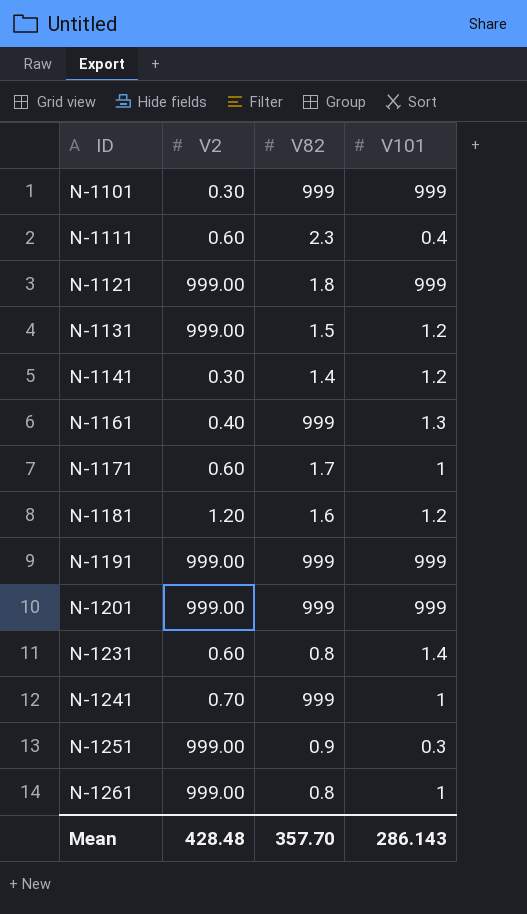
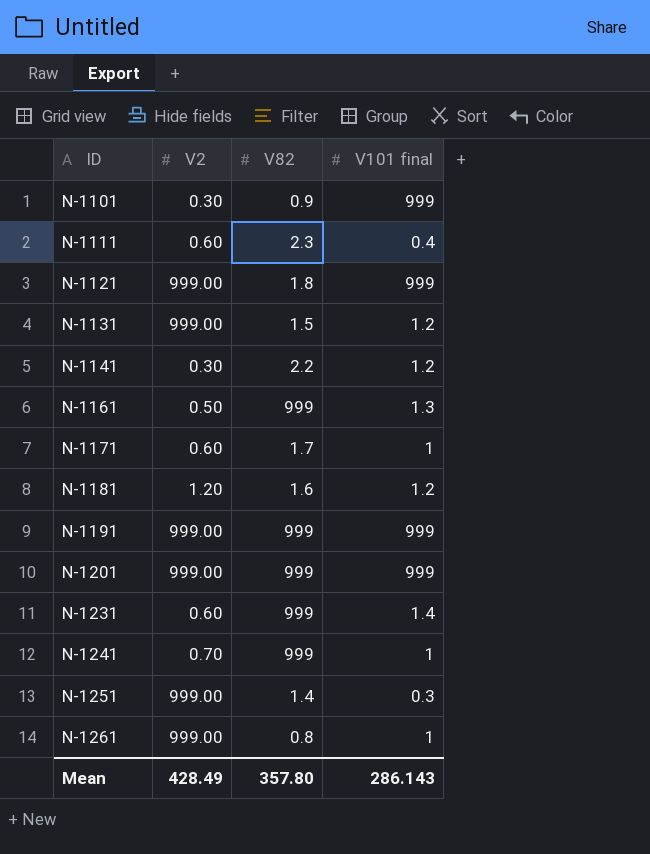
column name: V101 -> V101 final
N-1101 | V82: 999 -> 0.9
N-1141 | V82: 1.4 -> 2.2
N-1161 | V2: 0.40 -> 0.50
N-1231 | V82: 0.8 -> 999
N-1251 | V82: 0.9 -> 1.4
Mean | V2: 428.48 -> 428.49
Mean | V82: 357.70 -> 357.80

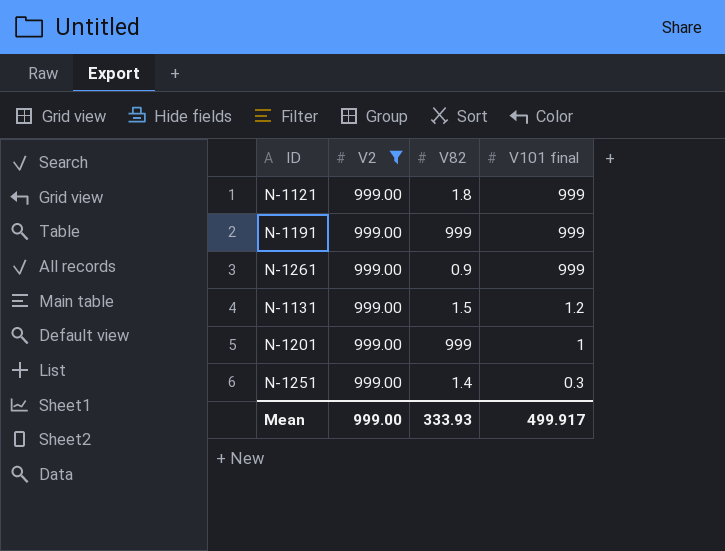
filter: none -> V2 = 999.00
row order: ID ascending -> V101 final descending
N-1261 | V82: 0.8 -> 0.9
N-1261 | V101 final: 1 -> 999
N-1201 | V101 final: 999 -> 1
Mean | V2: 428.49 -> 999.00
Mean | V82: 357.80 -> 333.93
Mean | V101 final: 286.143 -> 499.917

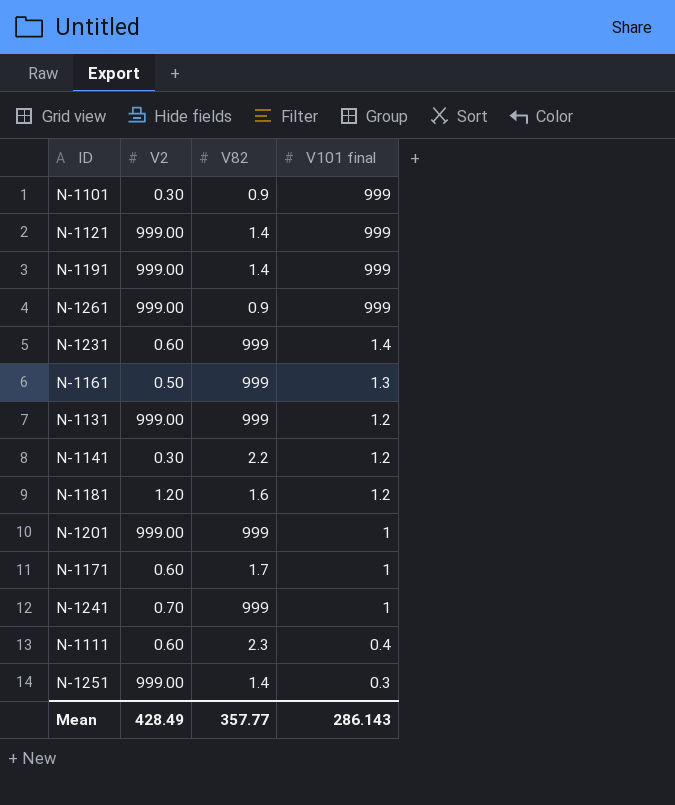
filter: V2 = 999.00 -> none
N-1121 | V82: 1.8 -> 1.4
N-1191 | V82: 999 -> 1.4
N-1131 | V82: 1.5 -> 999
Mean | V2: 999.00 -> 428.49
Mean | V82: 333.93 -> 357.77
Mean | V101 final: 499.917 -> 286.143

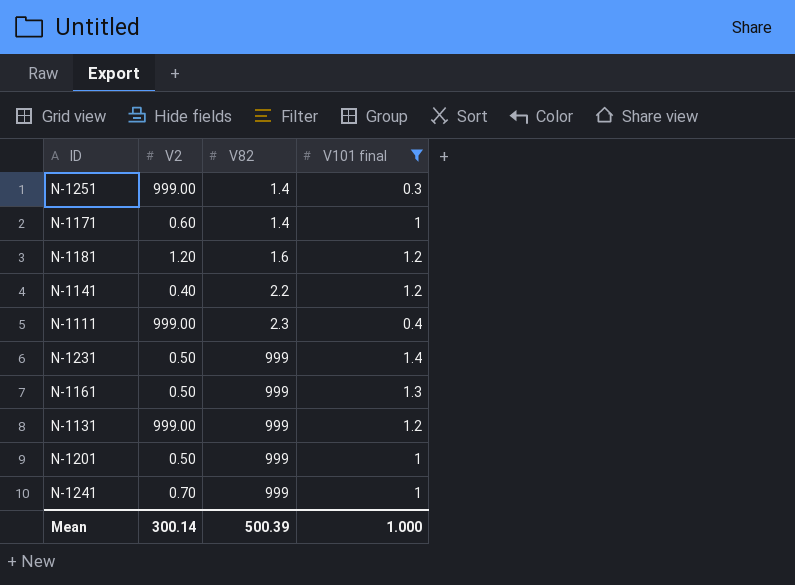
filter: none -> V101 final != 999
row order: V101 final descending -> V82 ascending
N-1171 | V82: 1.7 -> 1.4
N-1141 | V2: 0.30 -> 0.40
N-1111 | V2: 0.60 -> 999.00
N-1231 | V2: 0.60 -> 0.50
N-1201 | V2: 999.00 -> 0.50
Mean | V2: 428.49 -> 300.14
Mean | V82: 357.77 -> 500.39
Mean | V101 final: 286.143 -> 1.000

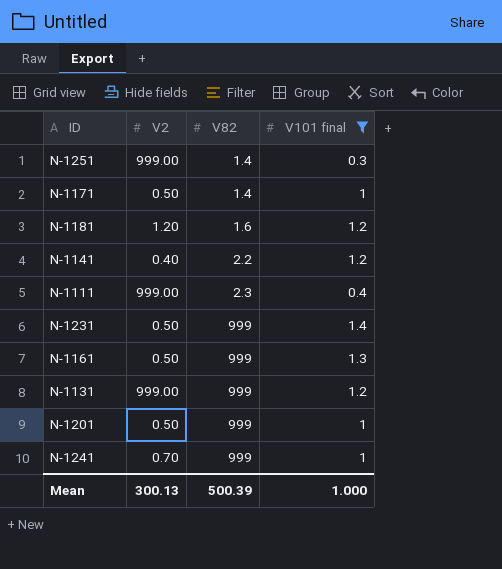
N-1171 | V2: 0.60 -> 0.50
Mean | V2: 300.14 -> 300.13

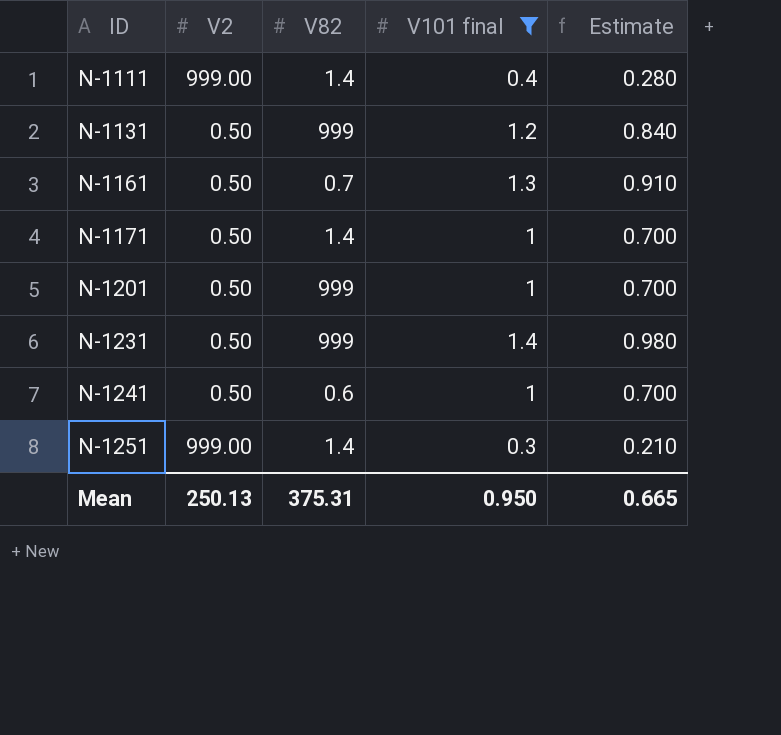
row order: V82 ascending -> ID ascending
column Estimate | formula: none -> [V101 final] * 0.7
row N-1181: 1.20 | 1.6 | 1.2 -> none
row N-1141: 0.40 | 2.2 | 1.2 -> none
N-1111 | V82: 2.3 -> 1.4
N-1131 | V2: 999.00 -> 0.50
N-1161 | V82: 999 -> 0.7
N-1241 | V2: 0.70 -> 0.50
N-1241 | V82: 999 -> 0.6
Mean | V2: 300.13 -> 250.13
Mean | V82: 500.39 -> 375.31
Mean | V101 final: 1.000 -> 0.950

